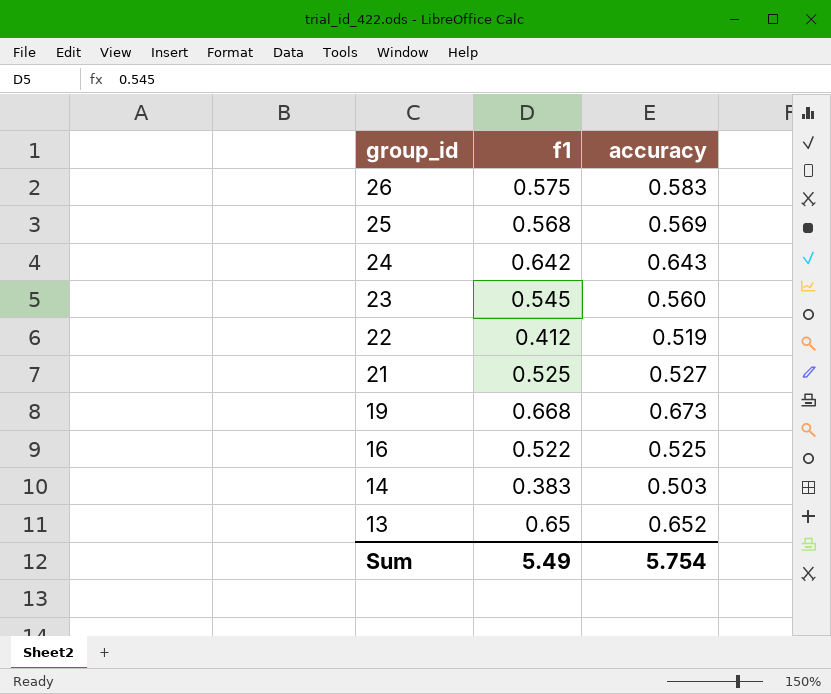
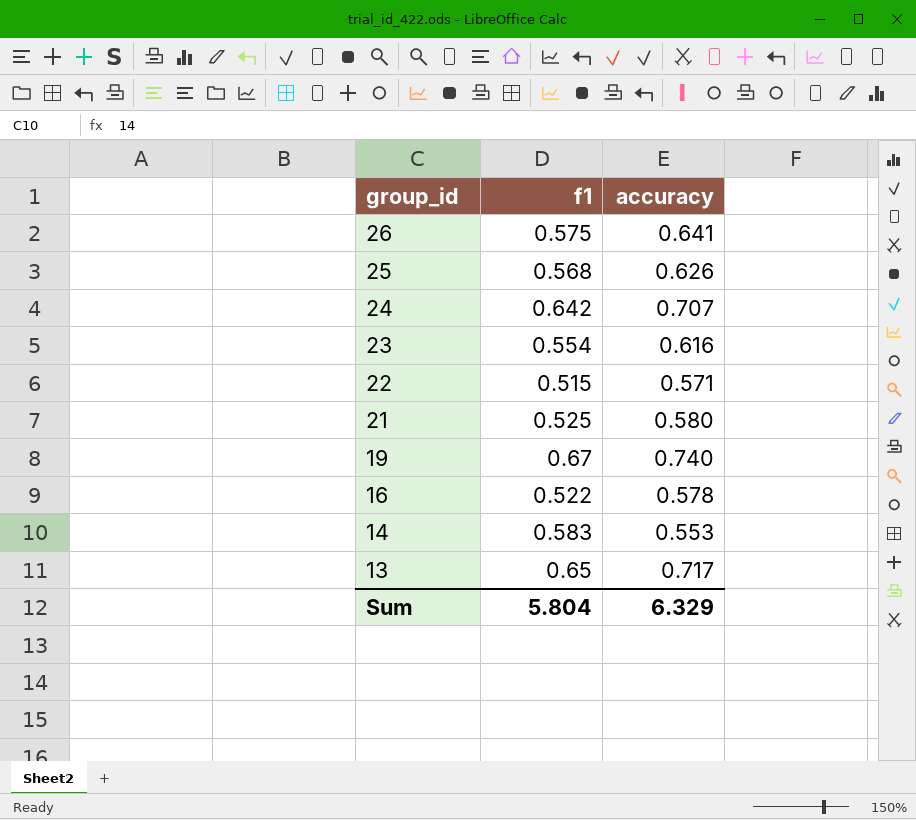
26 | accuracy: 0.583 -> 0.641
25 | accuracy: 0.569 -> 0.626
24 | accuracy: 0.643 -> 0.707
23 | f1: 0.545 -> 0.554
23 | accuracy: 0.560 -> 0.616
22 | f1: 0.412 -> 0.515
22 | accuracy: 0.519 -> 0.571
21 | accuracy: 0.527 -> 0.580
19 | f1: 0.668 -> 0.67
19 | accuracy: 0.673 -> 0.740
16 | accuracy: 0.525 -> 0.578
14 | f1: 0.383 -> 0.583
14 | accuracy: 0.503 -> 0.553
13 | accuracy: 0.652 -> 0.717
Sum | f1: 5.49 -> 5.804
Sum | accuracy: 5.754 -> 6.329

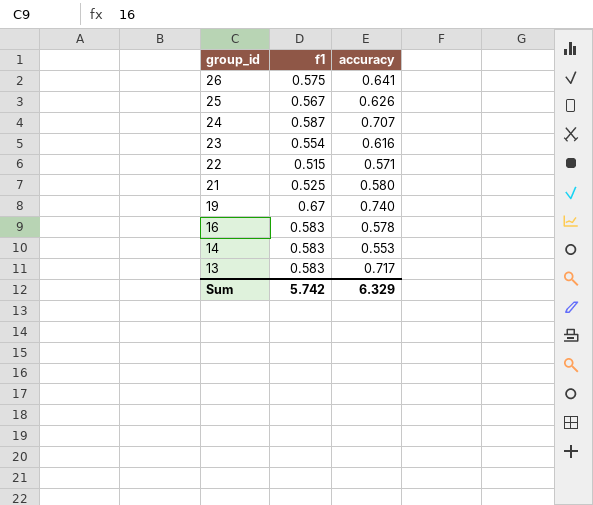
25 | f1: 0.568 -> 0.567
24 | f1: 0.642 -> 0.587
16 | f1: 0.522 -> 0.583
13 | f1: 0.65 -> 0.583
Sum | f1: 5.804 -> 5.742

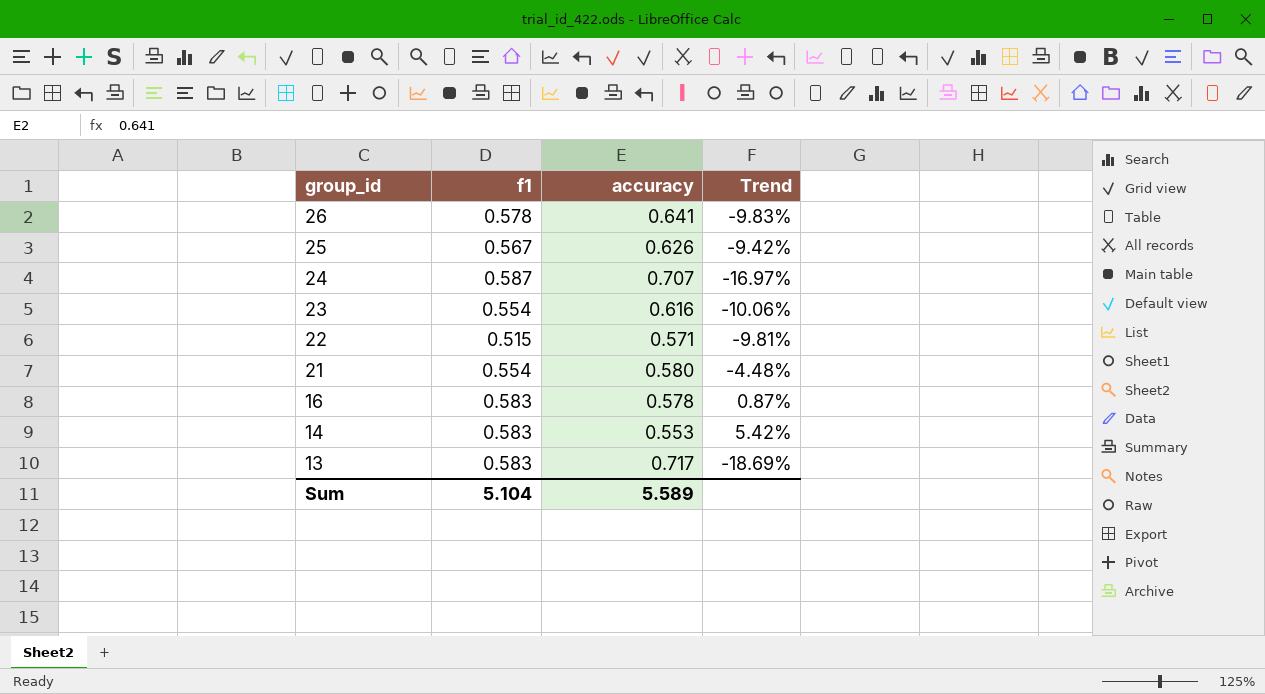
column Trend | formula: none -> ([f1] - [accuracy]) / [accuracy]
row 19: 0.67 | 0.740 -> none
26 | f1: 0.575 -> 0.578
21 | f1: 0.525 -> 0.554
Sum | f1: 5.742 -> 5.104
Sum | accuracy: 6.329 -> 5.589

